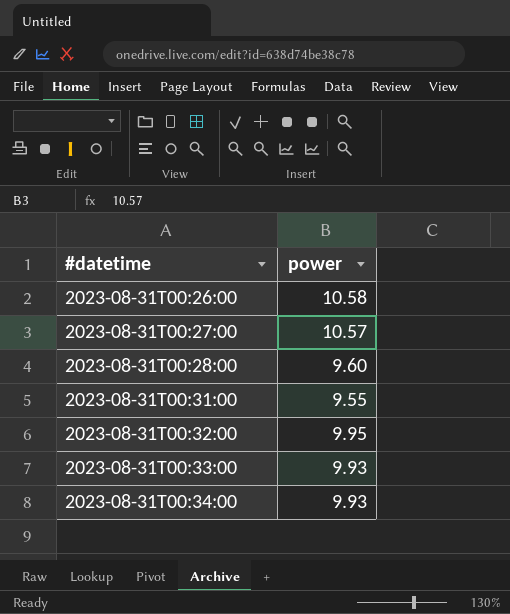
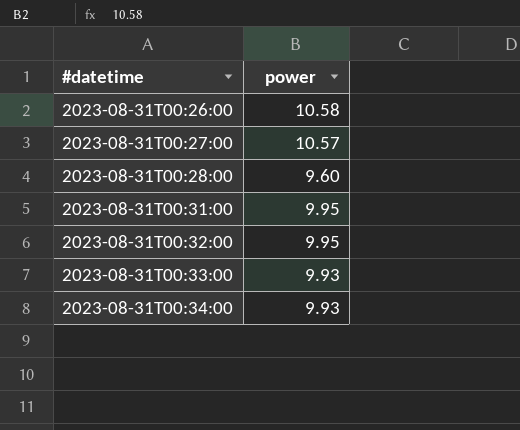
2023-08-31T00:31:00 | power: 9.55 -> 9.95

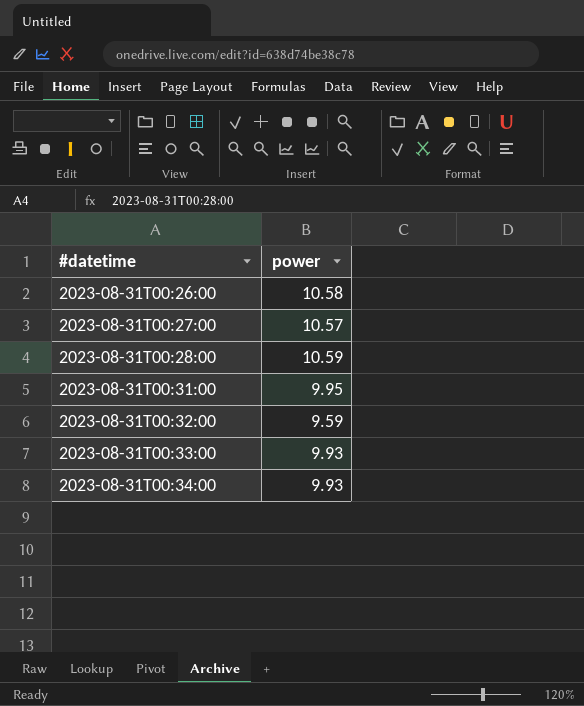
2023-08-31T00:28:00 | power: 9.60 -> 10.59
2023-08-31T00:32:00 | power: 9.95 -> 9.59

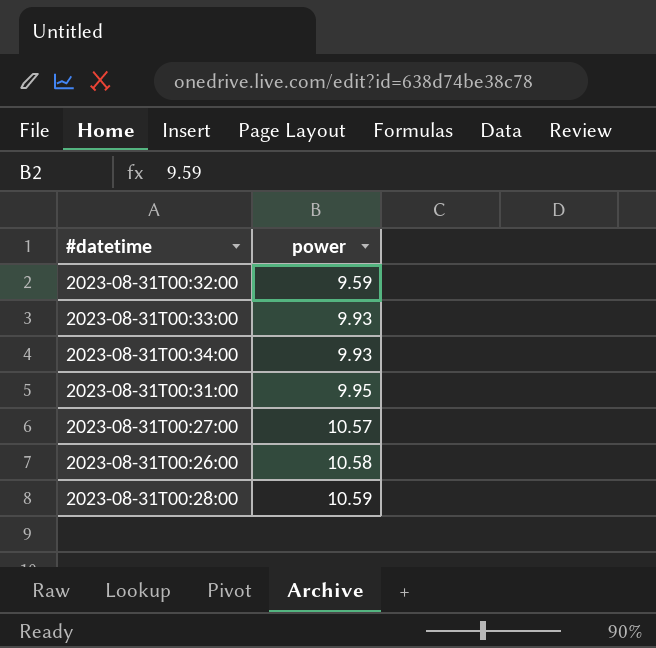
row order: #datetime ascending -> power ascending

